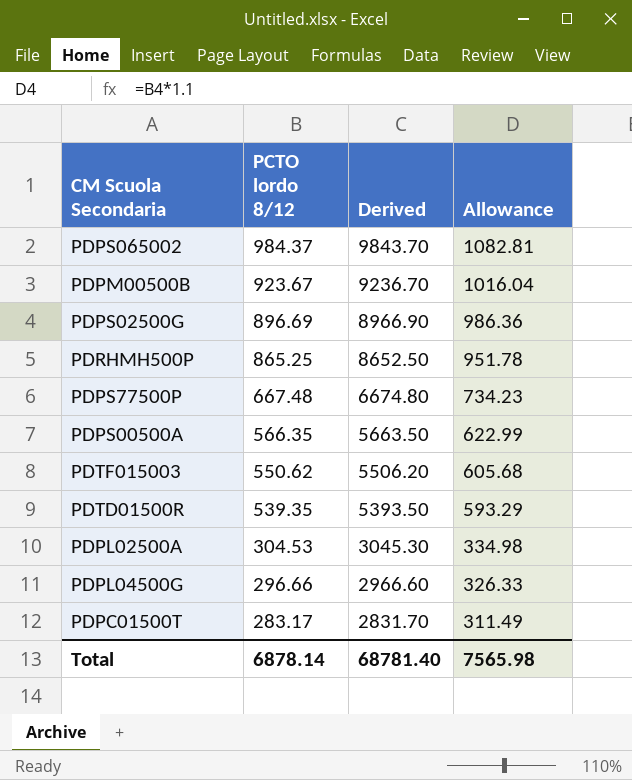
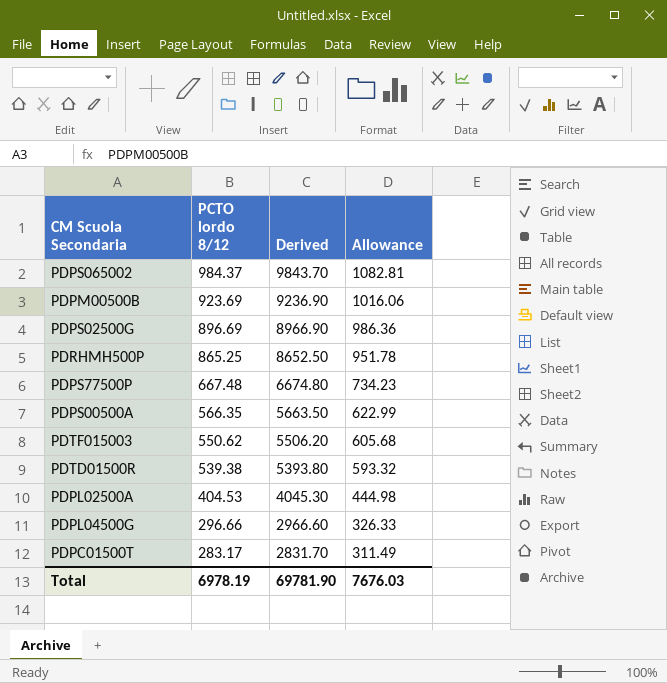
PDPM00500B | PCTO lordo 8/12: 923.67 -> 923.69
PDPM00500B | Derived: 9236.70 -> 9236.90
PDPM00500B | Allowance: 1016.04 -> 1016.06
PDTD01500R | PCTO lordo 8/12: 539.35 -> 539.38
PDTD01500R | Derived: 5393.50 -> 5393.80
PDTD01500R | Allowance: 593.29 -> 593.32
PDPL02500A | PCTO lordo 8/12: 304.53 -> 404.53
PDPL02500A | Derived: 3045.30 -> 4045.30
PDPL02500A | Allowance: 334.98 -> 444.98
Total | PCTO lordo 8/12: 6878.14 -> 6978.19
Total | Derived: 68781.40 -> 69781.90
Total | Allowance: 7565.98 -> 7676.03

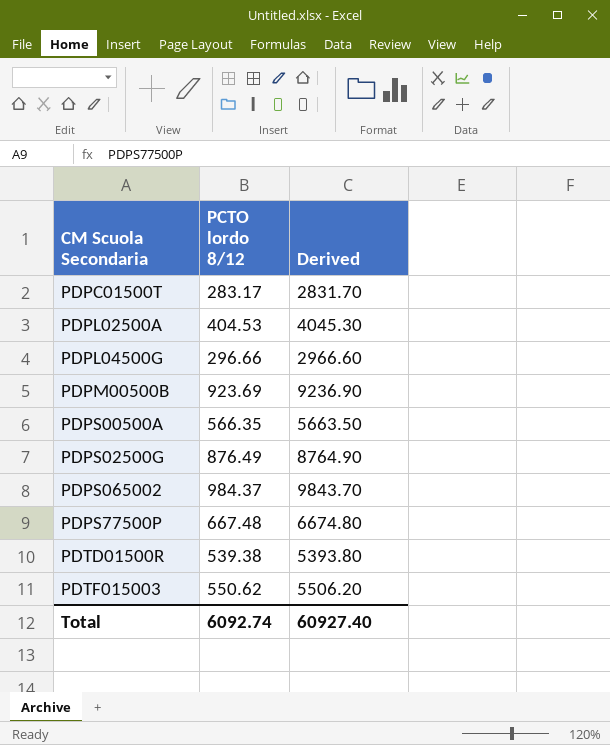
row order: PCTO lordo 8/12 descending -> CM Scuola Secondaria ascending
column Allowance | formula: [PCTO lordo 8/12] * 1.1 -> none
row PDRHMH500P: 865.25 | 8652.50 | 951.78 -> none
PDPS02500G | PCTO lordo 8/12: 896.69 -> 876.49
PDPS02500G | Derived: 8966.90 -> 8764.90
Total | PCTO lordo 8/12: 6978.19 -> 6092.74
Total | Derived: 69781.90 -> 60927.40

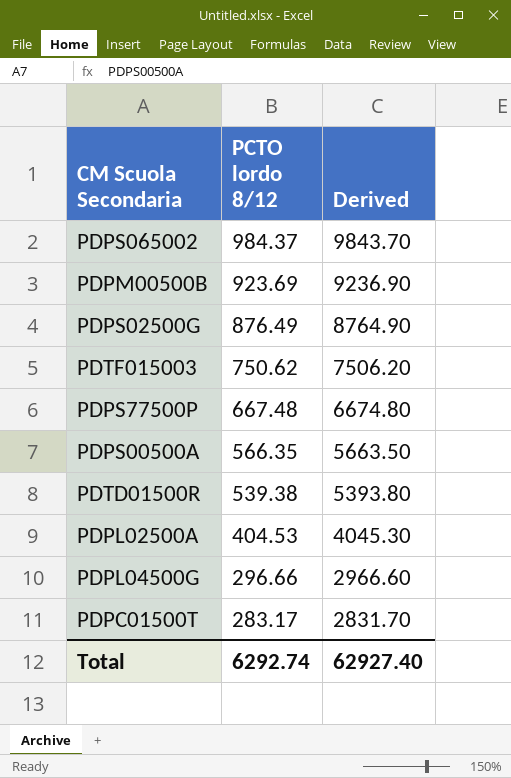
row order: CM Scuola Secondaria ascending -> PCTO lordo 8/12 descending
PDTF015003 | PCTO lordo 8/12: 550.62 -> 750.62
PDTF015003 | Derived: 5506.20 -> 7506.20
Total | PCTO lordo 8/12: 6092.74 -> 6292.74
Total | Derived: 60927.40 -> 62927.40

